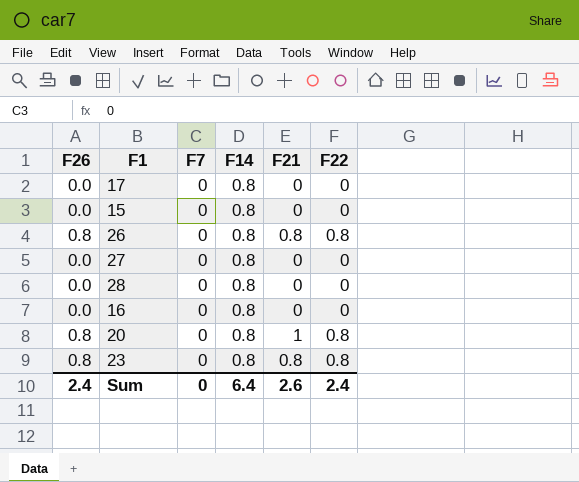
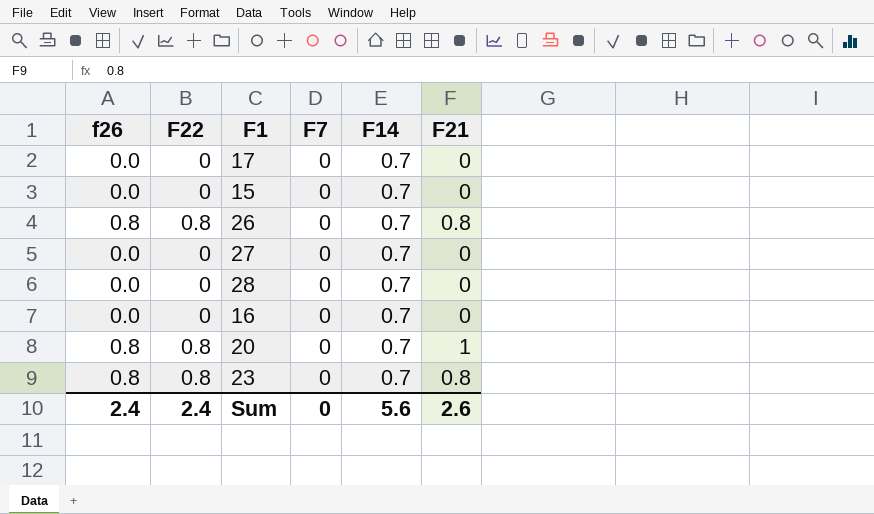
column name: F26 -> f26
column F22 | position: 6 -> 2
17 | F14: 0.8 -> 0.7
15 | F14: 0.8 -> 0.7
26 | F14: 0.8 -> 0.7
27 | F14: 0.8 -> 0.7
28 | F14: 0.8 -> 0.7
16 | F14: 0.8 -> 0.7
20 | F14: 0.8 -> 0.7
23 | F14: 0.8 -> 0.7
Sum | F14: 6.4 -> 5.6

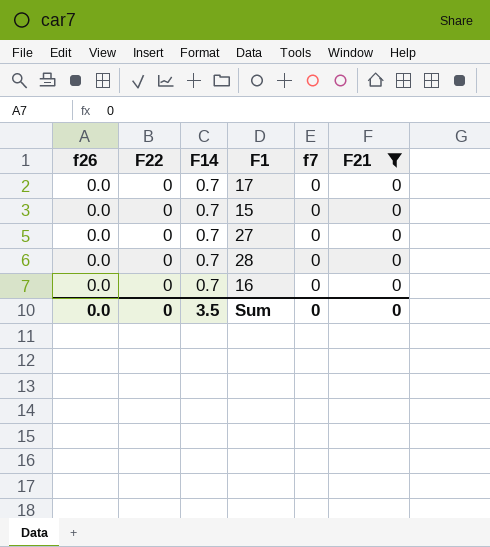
filter: none -> F21 = 0
column F14 | position: 5 -> 3
column name: F7 -> f7
Sum | f26: 2.4 -> 0.0
Sum | F22: 2.4 -> 0
Sum | F14: 5.6 -> 3.5
Sum | F21: 2.6 -> 0

